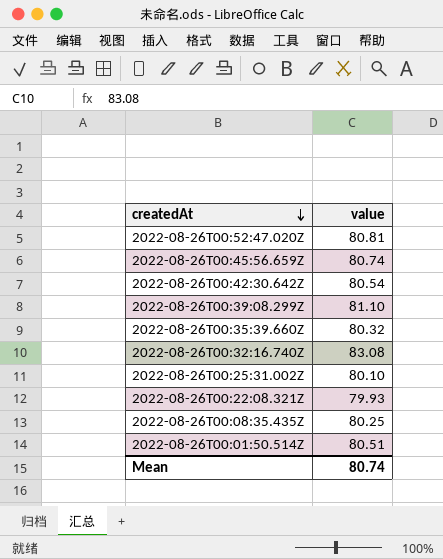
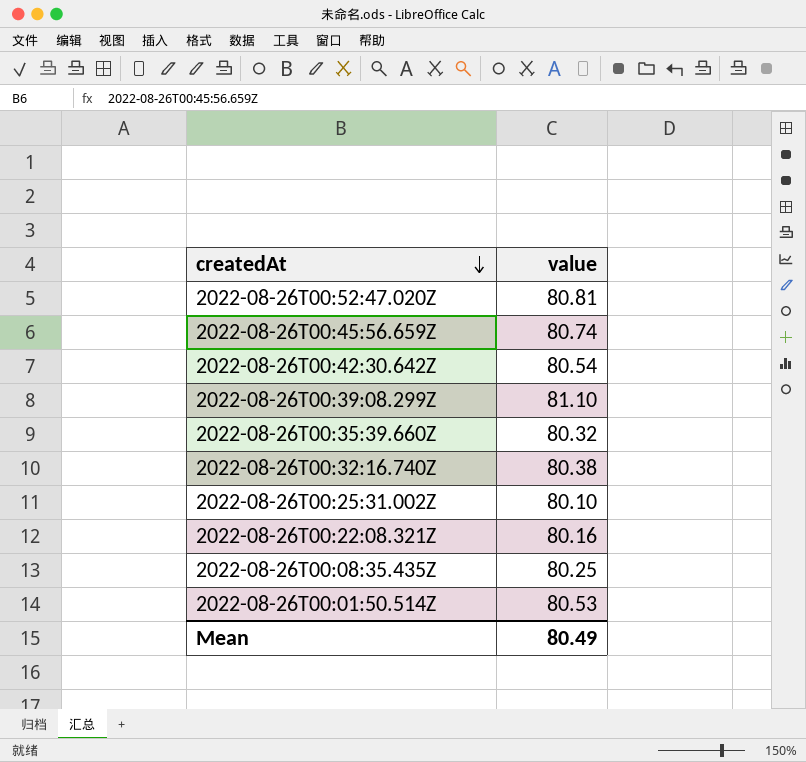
2022-08-26T00:32:16.740Z | value: 83.08 -> 80.38
2022-08-26T00:22:08.321Z | value: 79.93 -> 80.16
2022-08-26T00:01:50.514Z | value: 80.51 -> 80.53
Mean | value: 80.74 -> 80.49

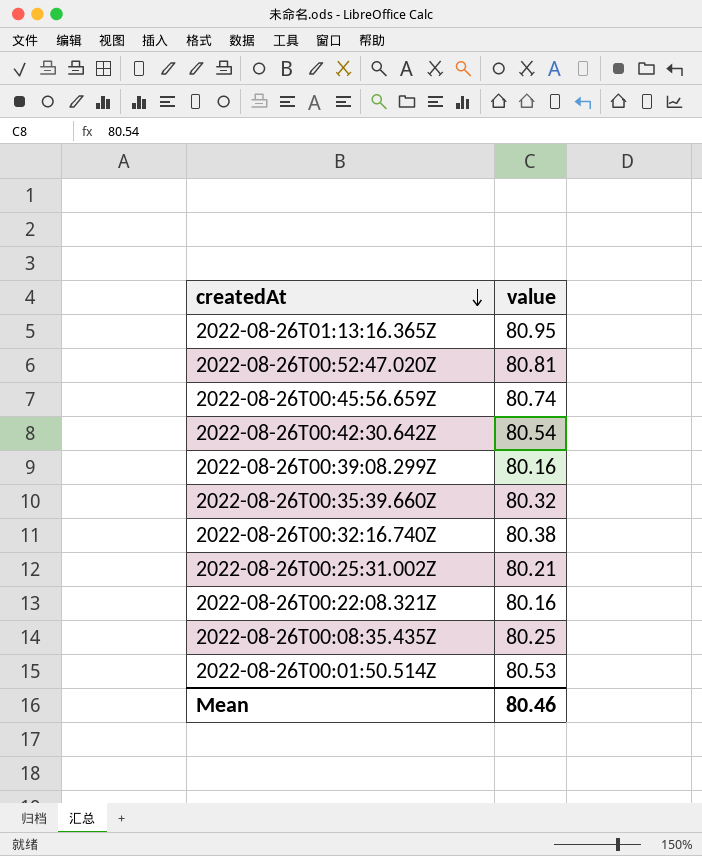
row 2022-08-26T01:13:16.365Z: none -> 80.95
2022-08-26T00:39:08.299Z | value: 81.10 -> 80.16
2022-08-26T00:25:31.002Z | value: 80.10 -> 80.21
Mean | value: 80.49 -> 80.46

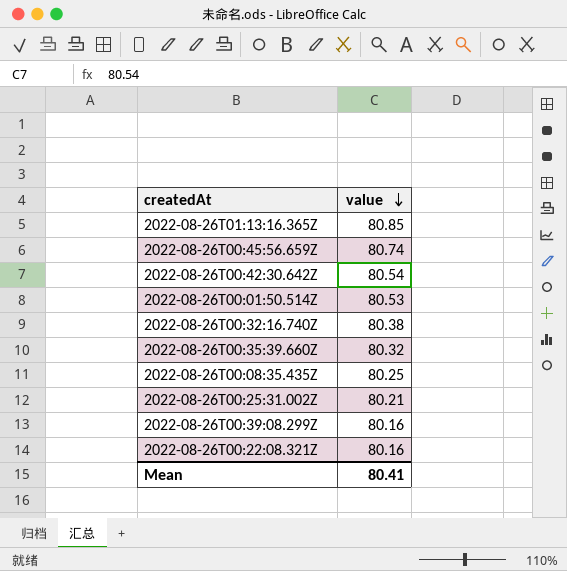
row order: createdAt descending -> value descending
row 2022-08-26T00:52:47.020Z: 80.81 -> none
2022-08-26T01:13:16.365Z | value: 80.95 -> 80.85
Mean | value: 80.46 -> 80.41

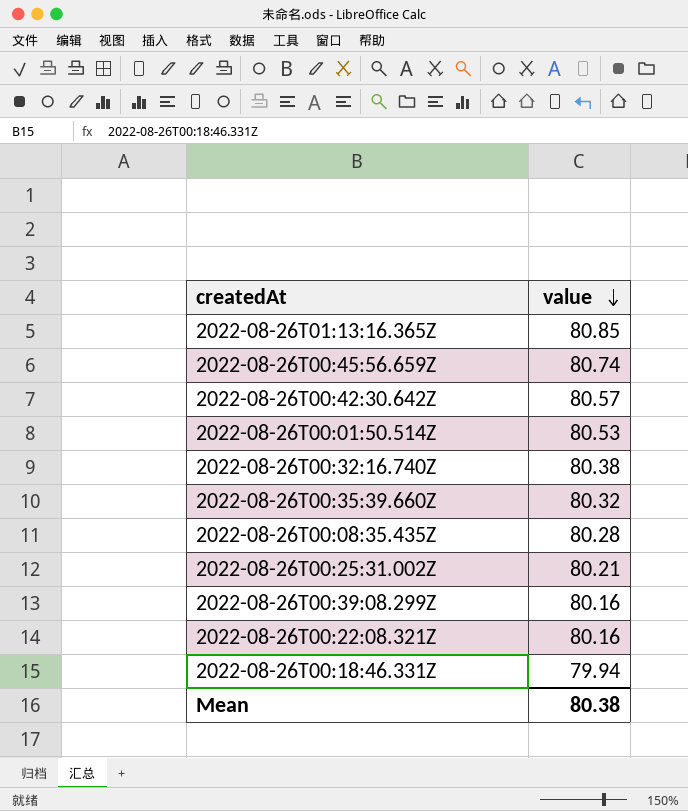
2022-08-26T00:42:30.642Z | value: 80.54 -> 80.57
2022-08-26T00:08:35.435Z | value: 80.25 -> 80.28
row 2022-08-26T00:18:46.331Z: none -> 79.94
Mean | value: 80.41 -> 80.38

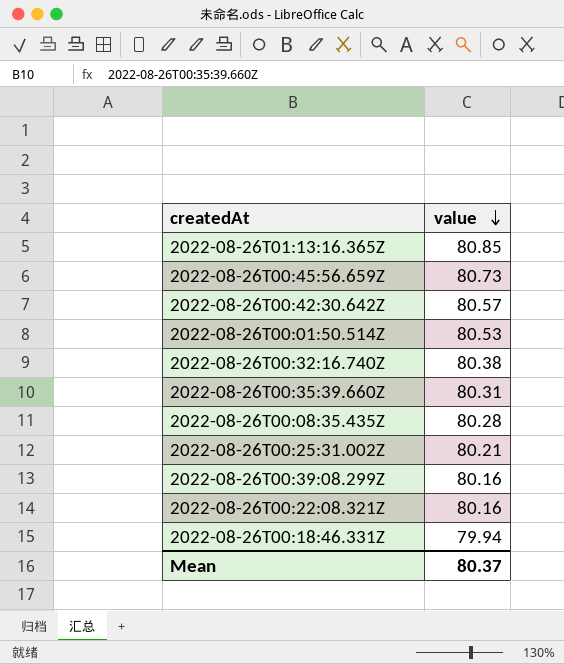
2022-08-26T00:45:56.659Z | value: 80.74 -> 80.73
2022-08-26T00:35:39.660Z | value: 80.32 -> 80.31
Mean | value: 80.38 -> 80.37

